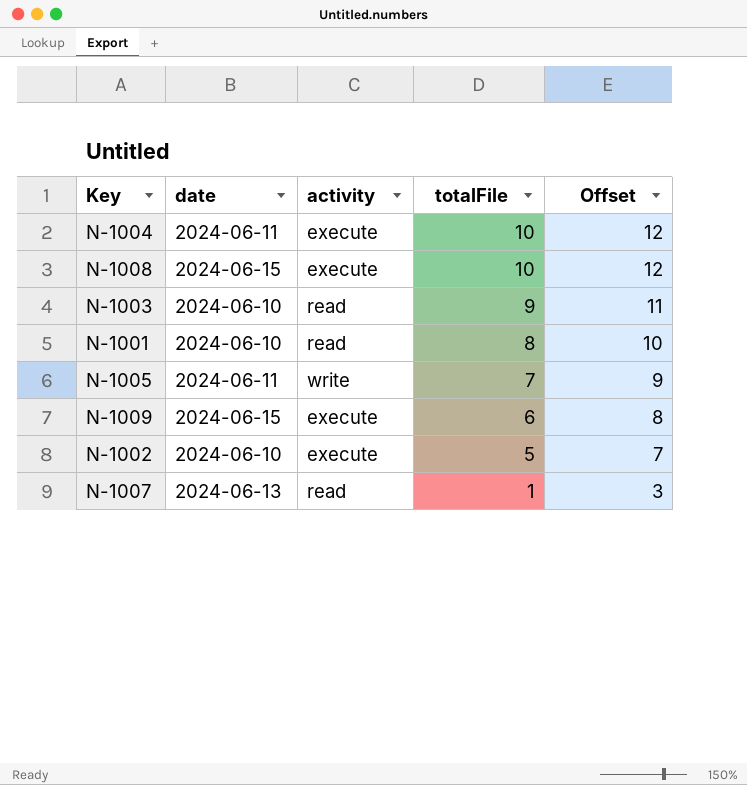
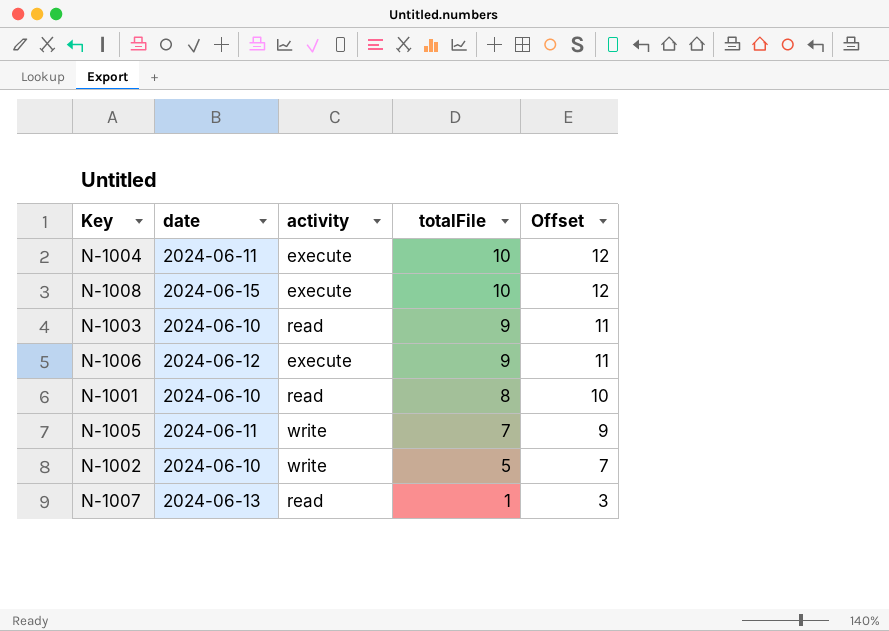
row N-1009: 2024-06-15 | execute | 6 | 8 -> none
row N-1006: none -> 2024-06-12 | execute | 9 | 11
N-1002 | activity: execute -> write

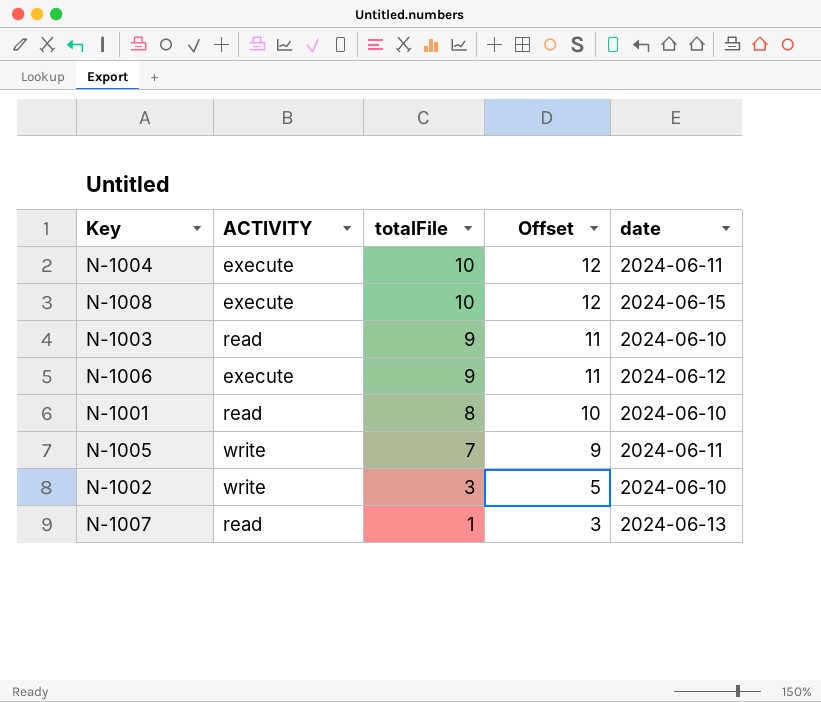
column name: activity -> ACTIVITY
column date | position: 2 -> 5
N-1002 | totalFile: 5 -> 3
N-1002 | Offset: 7 -> 5

